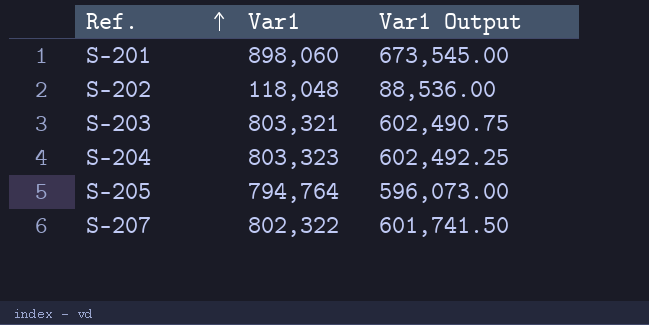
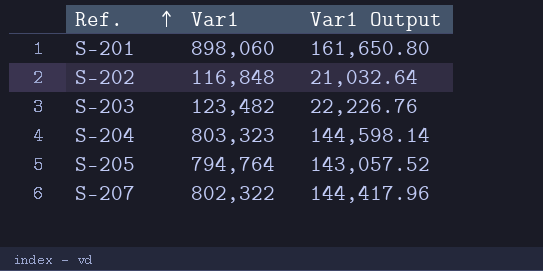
column Var1 Output | formula: [Var1] * 0.75 -> [Var1] * 0.18
S-202 | Var1: 118,048 -> 116,848
S-203 | Var1: 803,321 -> 123,482

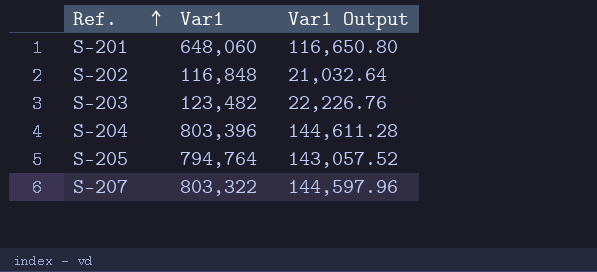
S-201 | Var1: 898,060 -> 648,060
S-201 | Var1 Output: 161,650.80 -> 116,650.80
S-204 | Var1: 803,323 -> 803,396
S-204 | Var1 Output: 144,598.14 -> 144,611.28
S-207 | Var1: 802,322 -> 803,322
S-207 | Var1 Output: 144,417.96 -> 144,597.96

